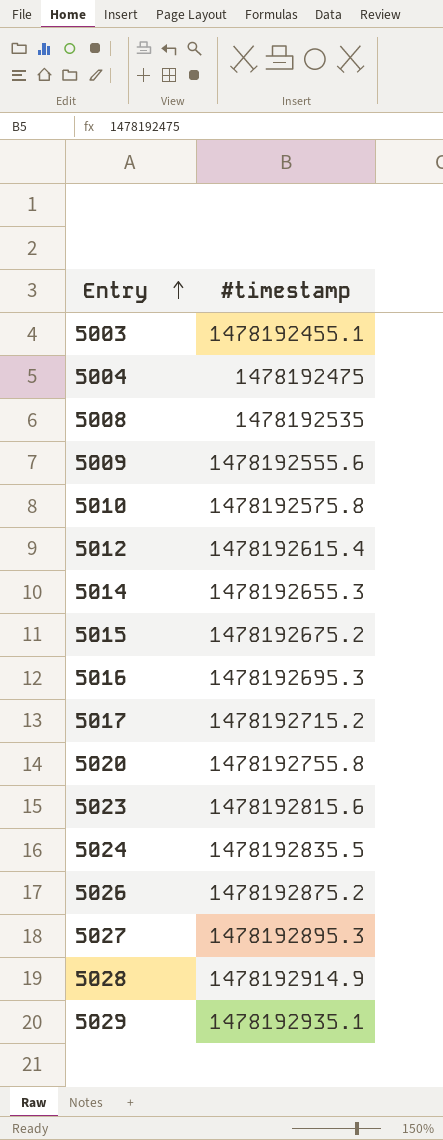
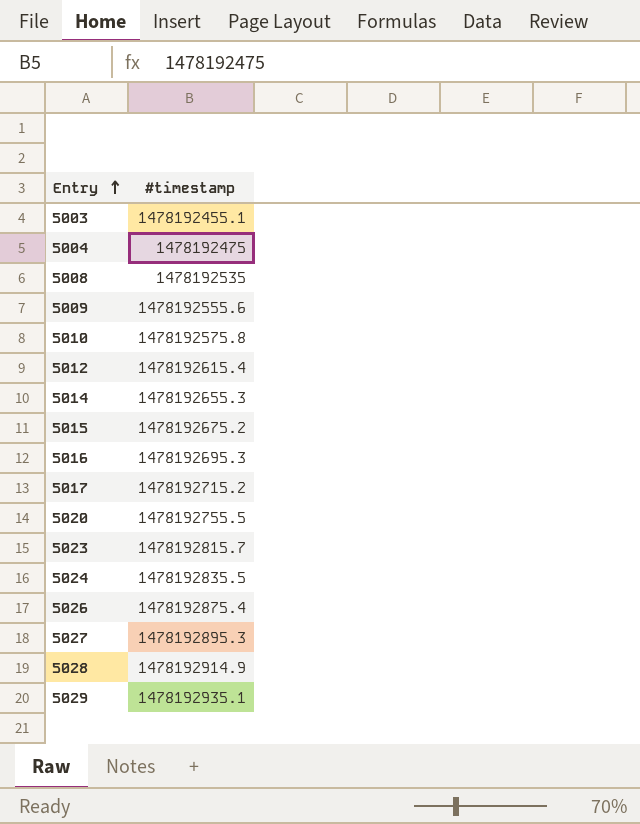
5020 | #timestamp: 1478192755.8 -> 1478192755.5
5023 | #timestamp: 1478192815.6 -> 1478192815.7
5026 | #timestamp: 1478192875.2 -> 1478192875.4

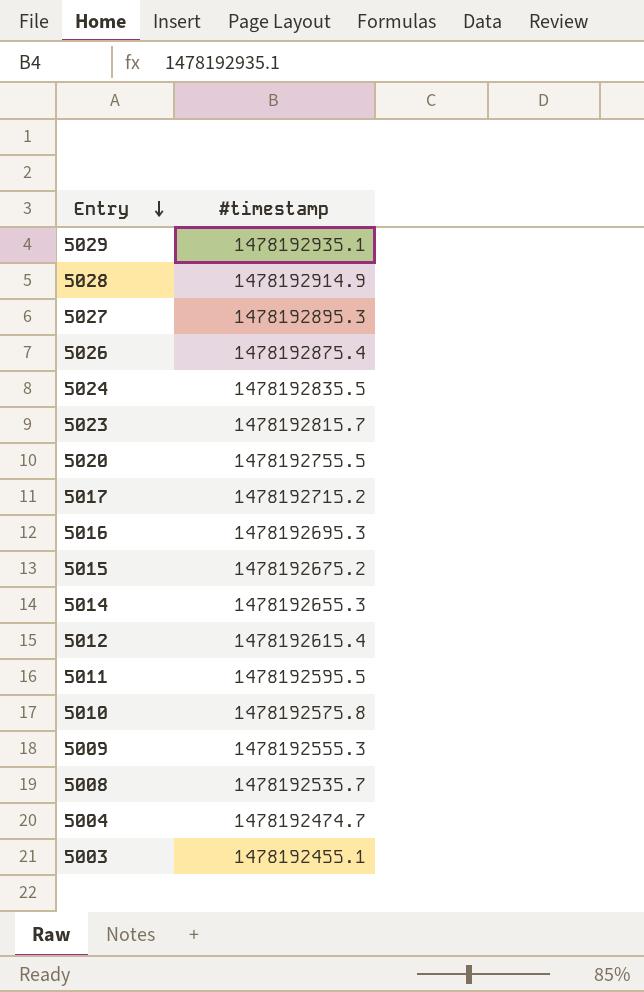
row order: Entry ascending -> Entry descending
row 5011: none -> 1478192595.5
5009 | #timestamp: 1478192555.6 -> 1478192555.3
5008 | #timestamp: 1478192535 -> 1478192535.7
5004 | #timestamp: 1478192475 -> 1478192474.7

